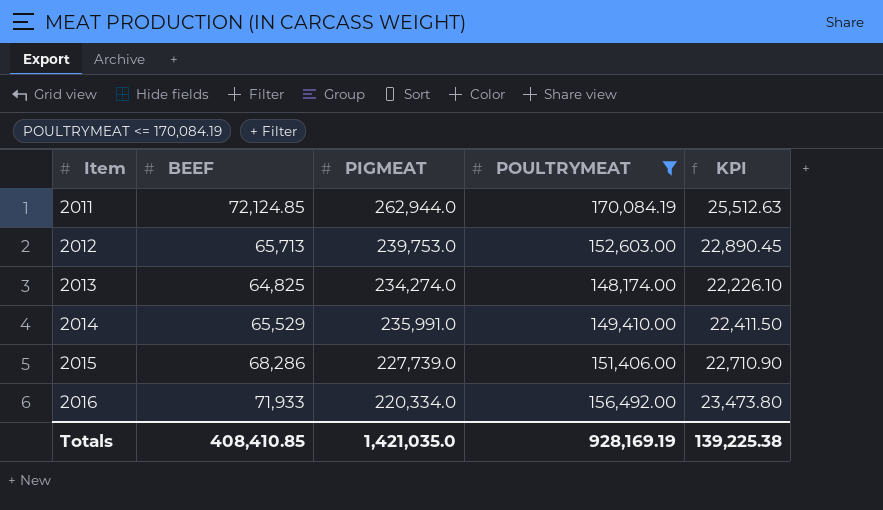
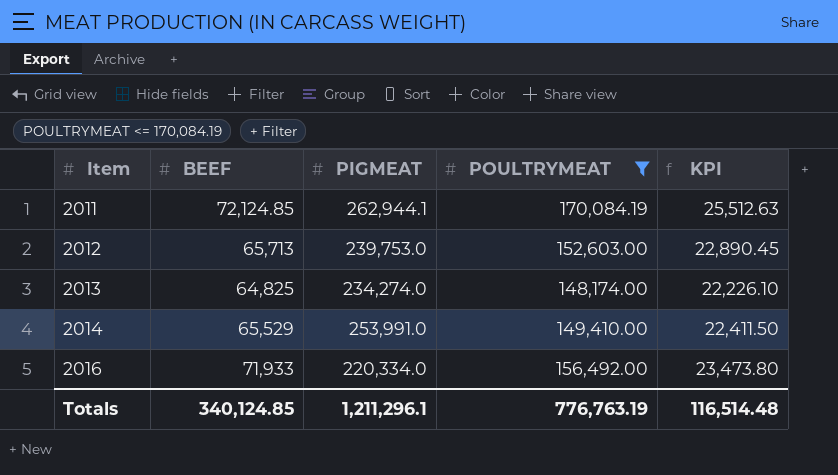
row 2015: 68,286 | 227,739.0 | 151,406.00 | 22,710.90 -> none
2011 | PIGMEAT: 262,944.0 -> 262,944.1
2014 | PIGMEAT: 235,991.0 -> 253,991.0
Totals | BEEF: 408,410.85 -> 340,124.85
Totals | PIGMEAT: 1,421,035.0 -> 1,211,296.1
Totals | POULTRYMEAT: 928,169.19 -> 776,763.19
Totals | KPI: 139,225.38 -> 116,514.48

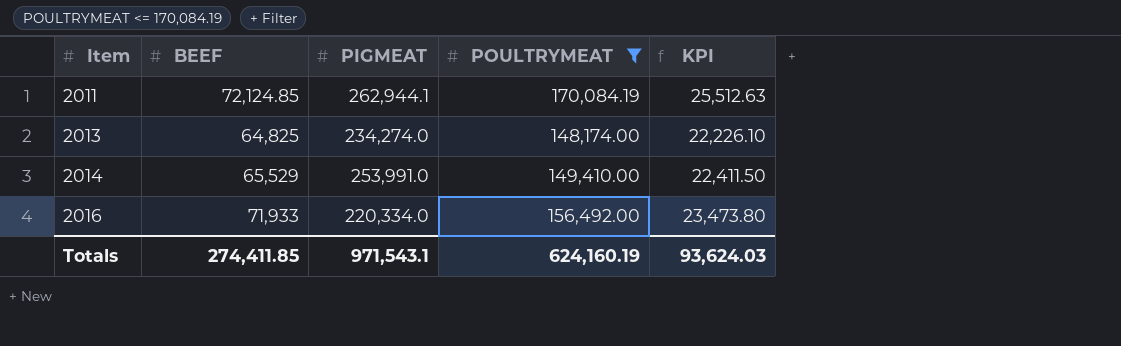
row 2012: 65,713 | 239,753.0 | 152,603.00 | 22,890.45 -> none
Totals | BEEF: 340,124.85 -> 274,411.85
Totals | PIGMEAT: 1,211,296.1 -> 971,543.1
Totals | POULTRYMEAT: 776,763.19 -> 624,160.19
Totals | KPI: 116,514.48 -> 93,624.03

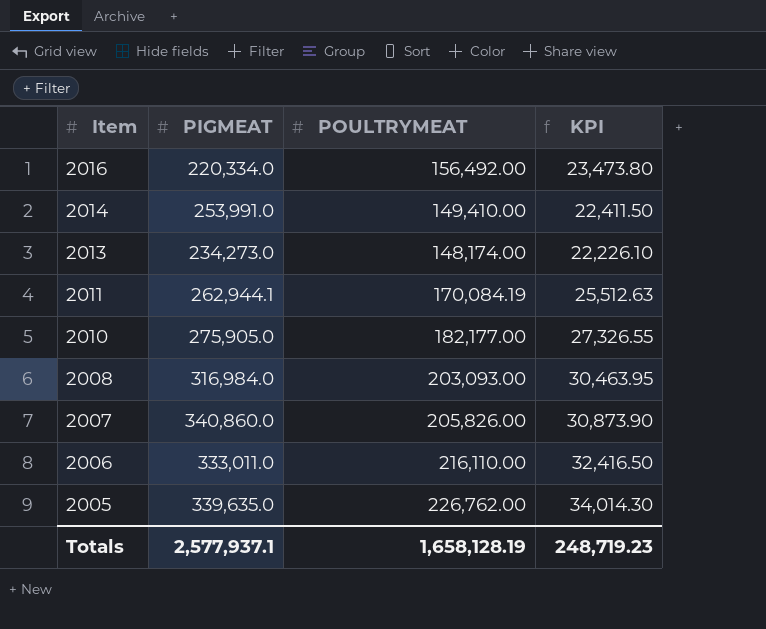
filter: POULTRYMEAT <= 170,084.19 -> none
row order: Item ascending -> Item descending
column BEEF | position: 2 -> none
2013 | PIGMEAT: 234,274.0 -> 234,273.0
Totals | PIGMEAT: 971,543.1 -> 2,577,937.1
Totals | POULTRYMEAT: 624,160.19 -> 1,658,128.19
Totals | KPI: 93,624.03 -> 248,719.23

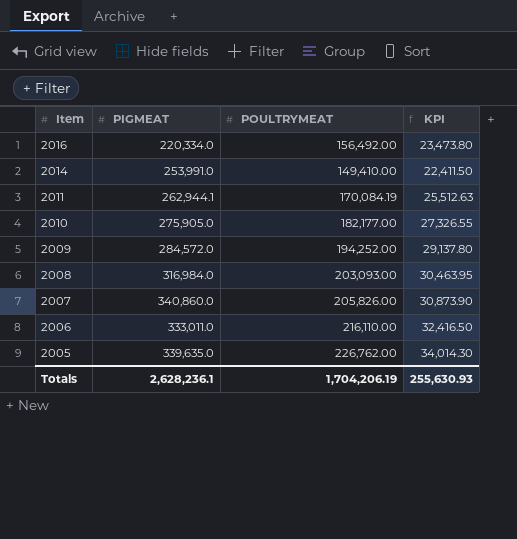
row 2013: 234,273.0 | 148,174.00 | 22,226.10 -> none
row 2009: none -> 284,572.0 | 194,252.00 | 29,137.80
Totals | PIGMEAT: 2,577,937.1 -> 2,628,236.1
Totals | POULTRYMEAT: 1,658,128.19 -> 1,704,206.19
Totals | KPI: 248,719.23 -> 255,630.93

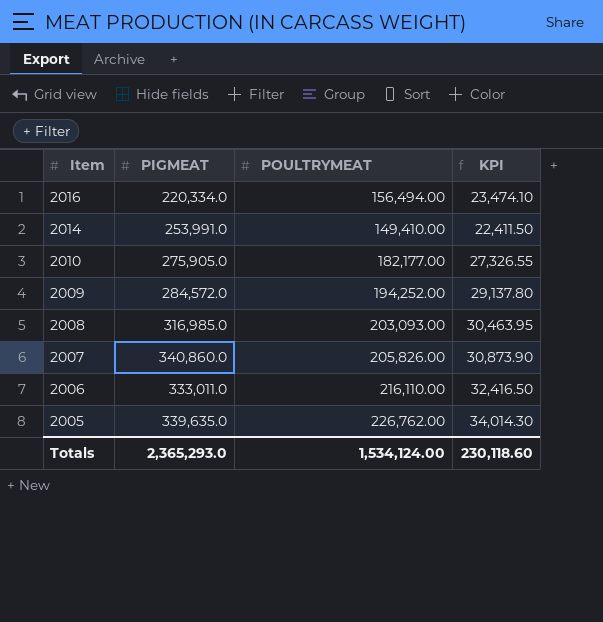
row 2011: 262,944.1 | 170,084.19 | 25,512.63 -> none
2016 | POULTRYMEAT: 156,492.00 -> 156,494.00
2016 | KPI: 23,473.80 -> 23,474.10
2008 | PIGMEAT: 316,984.0 -> 316,985.0
Totals | PIGMEAT: 2,628,236.1 -> 2,365,293.0
Totals | POULTRYMEAT: 1,704,206.19 -> 1,534,124.00
Totals | KPI: 255,630.93 -> 230,118.60

